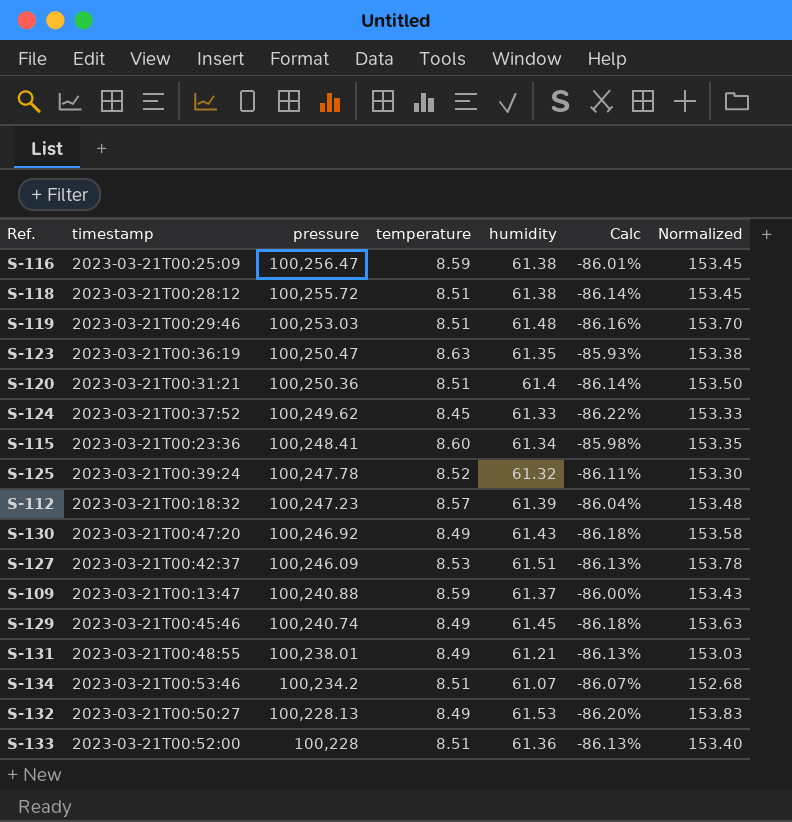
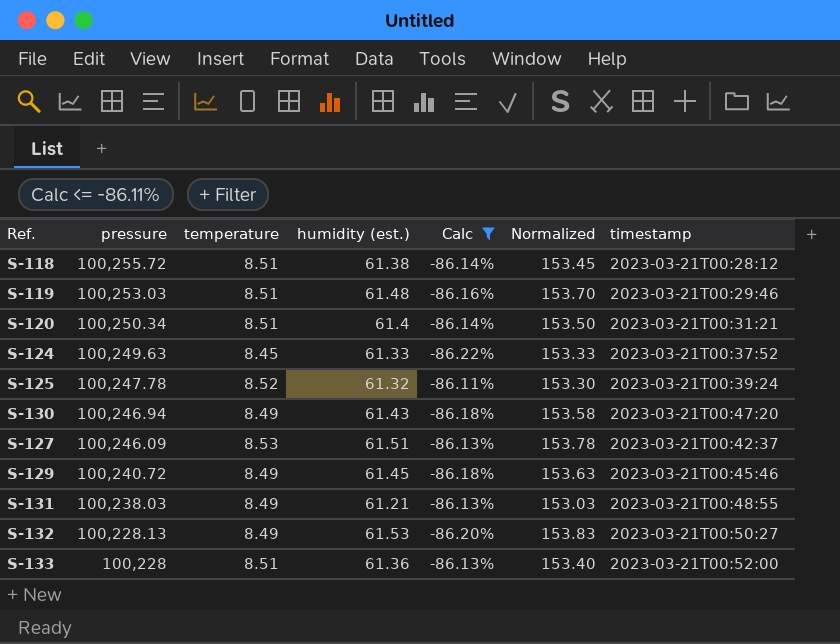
filter: none -> Calc <= -86.11%
column name: humidity -> humidity (est.)
column timestamp | position: 2 -> 7
S-120 | pressure: 100,250.36 -> 100,250.34
S-124 | pressure: 100,249.62 -> 100,249.63
S-130 | pressure: 100,246.92 -> 100,246.94
S-129 | pressure: 100,240.74 -> 100,240.72
S-131 | pressure: 100,238.01 -> 100,238.03

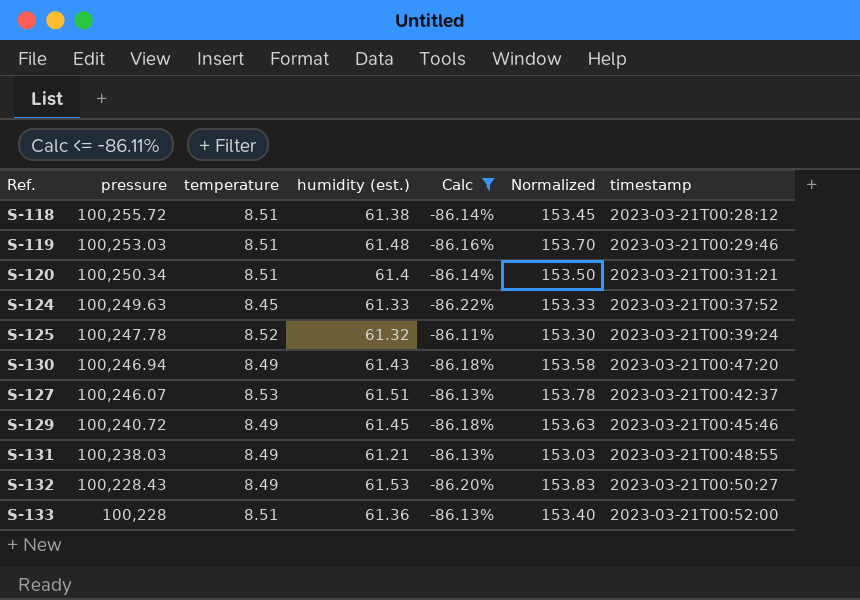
S-127 | pressure: 100,246.09 -> 100,246.07
S-132 | pressure: 100,228.13 -> 100,228.43

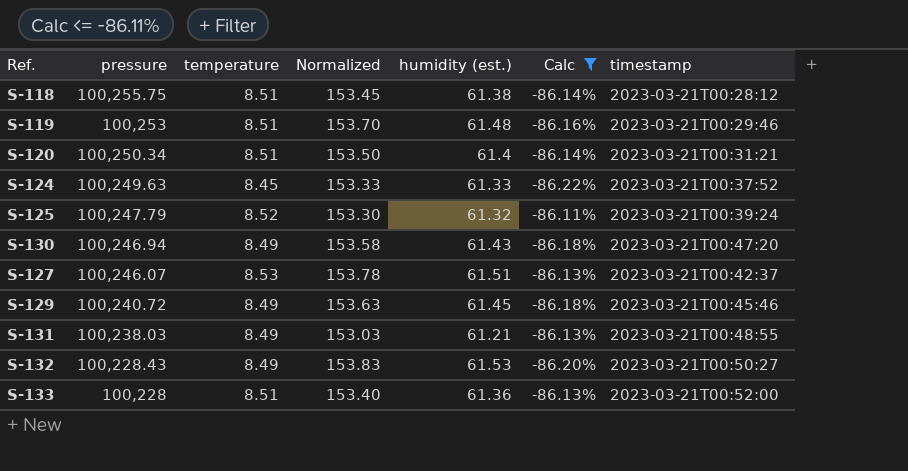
column Normalized | position: 6 -> 4
S-118 | pressure: 100,255.72 -> 100,255.75
S-119 | pressure: 100,253.03 -> 100,253
S-125 | pressure: 100,247.78 -> 100,247.79

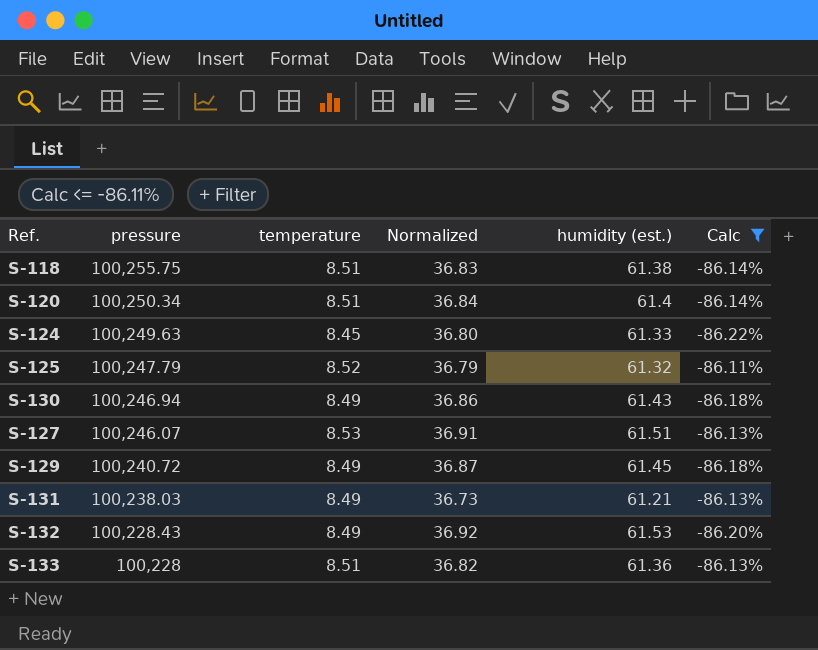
column timestamp | position: 7 -> none
column Normalized | formula: [humidity (est.)] * 2.5 -> [humidity (est.)] * 0.6
row S-119: 100,253 | 8.51 | 153.70 | 61.48 | -86.16% | 2023-03-21T00:29:46 -> none

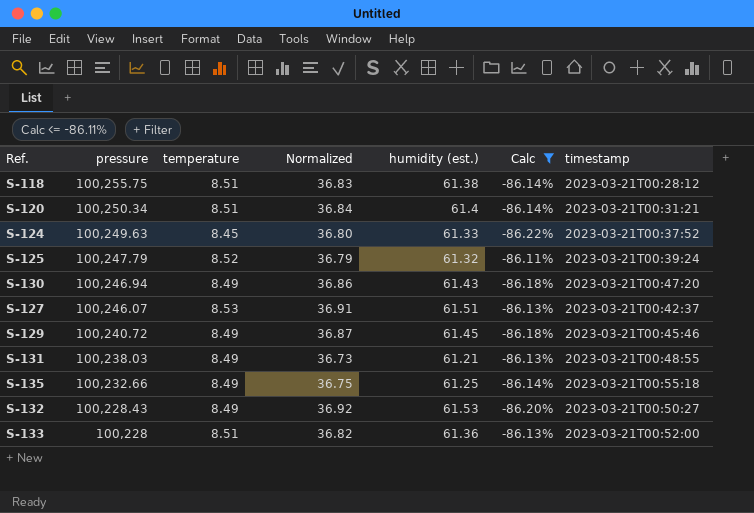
column timestamp | position: none -> 7
row S-135: none -> 100,232.66 | 8.49 | 36.75 | 61.25 | -86.14% | 2023-03-21T00:55:18

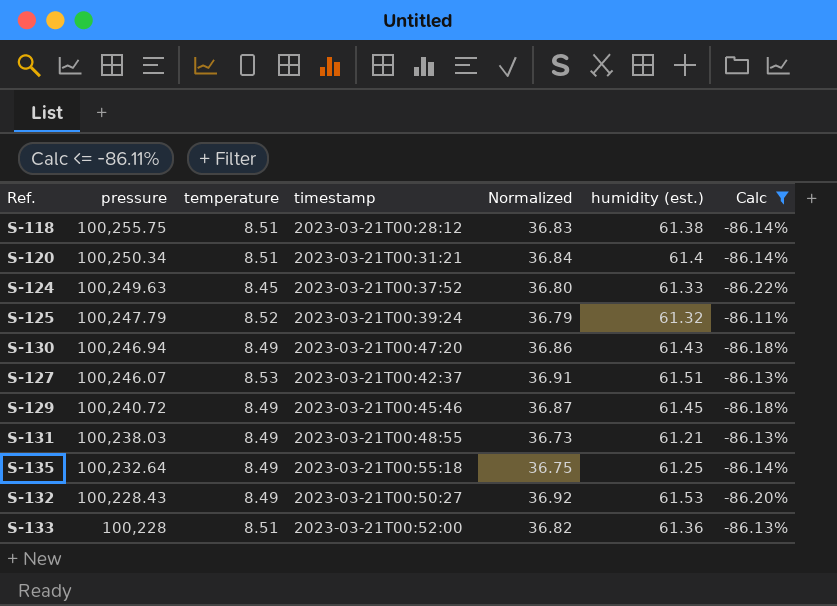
column timestamp | position: 7 -> 4
S-135 | pressure: 100,232.66 -> 100,232.64

